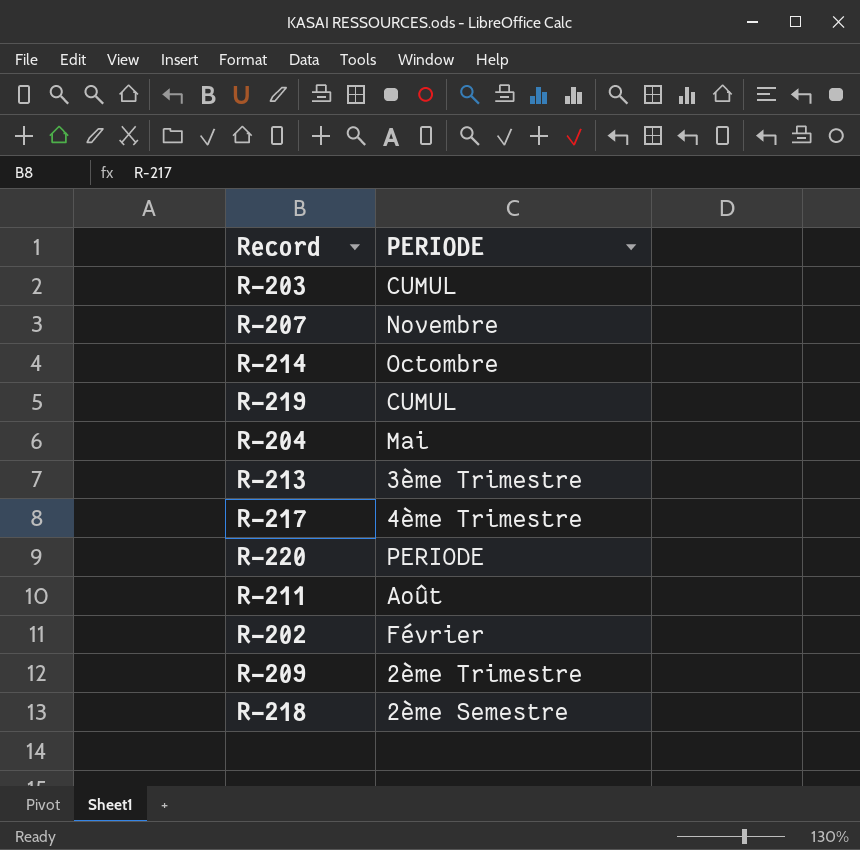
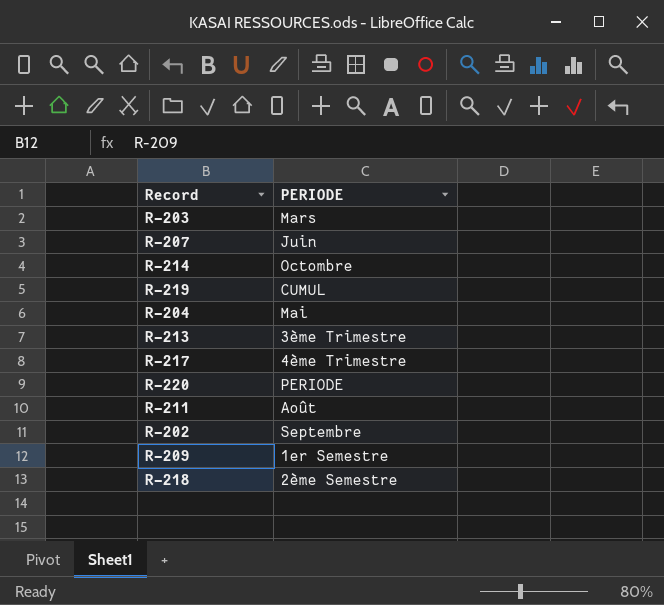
R-203 | PERIODE: CUMUL -> Mars
R-207 | PERIODE: Novembre -> Juin
R-202 | PERIODE: Février -> Septembre
R-209 | PERIODE: 2ème Trimestre -> 1er Semestre

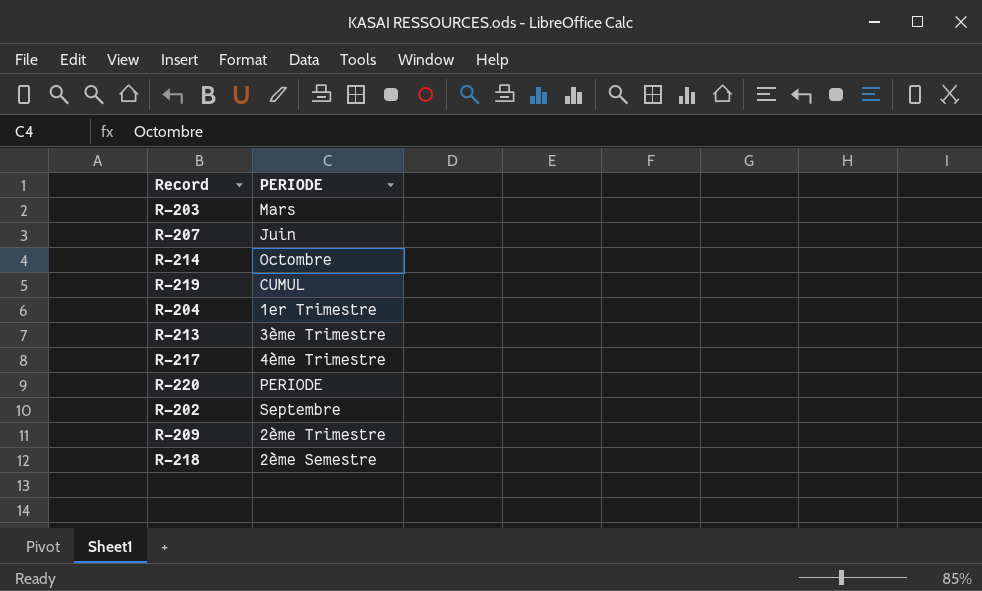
row R-211: Août -> none
R-204 | PERIODE: Mai -> 1er Trimestre
R-209 | PERIODE: 1er Semestre -> 2ème Trimestre

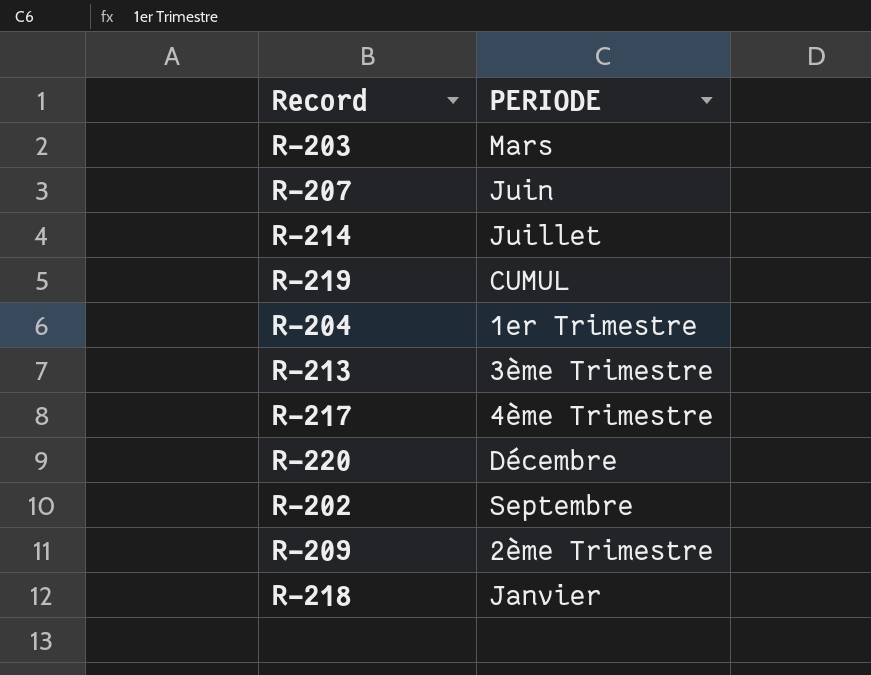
R-214 | PERIODE: Octombre -> Juillet
R-220 | PERIODE: PERIODE -> Décembre
R-218 | PERIODE: 2ème Semestre -> Janvier

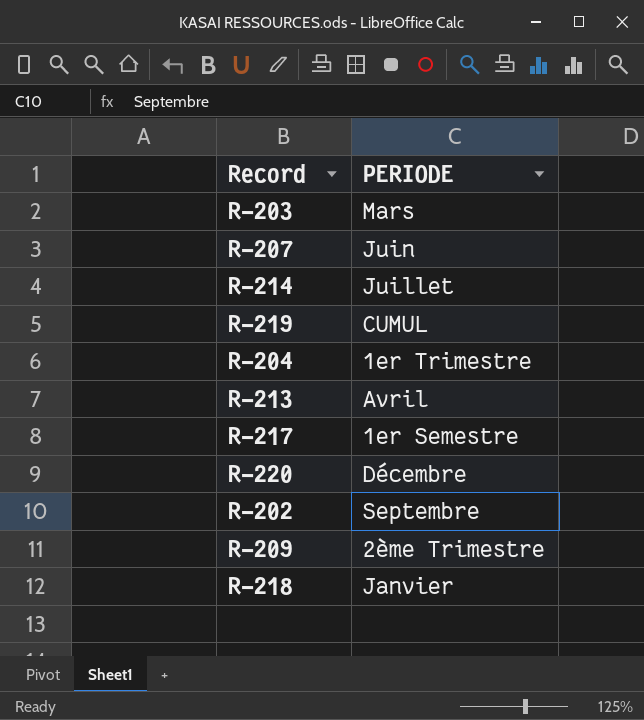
R-213 | PERIODE: 3ème Trimestre -> Avril
R-217 | PERIODE: 4ème Trimestre -> 1er Semestre

